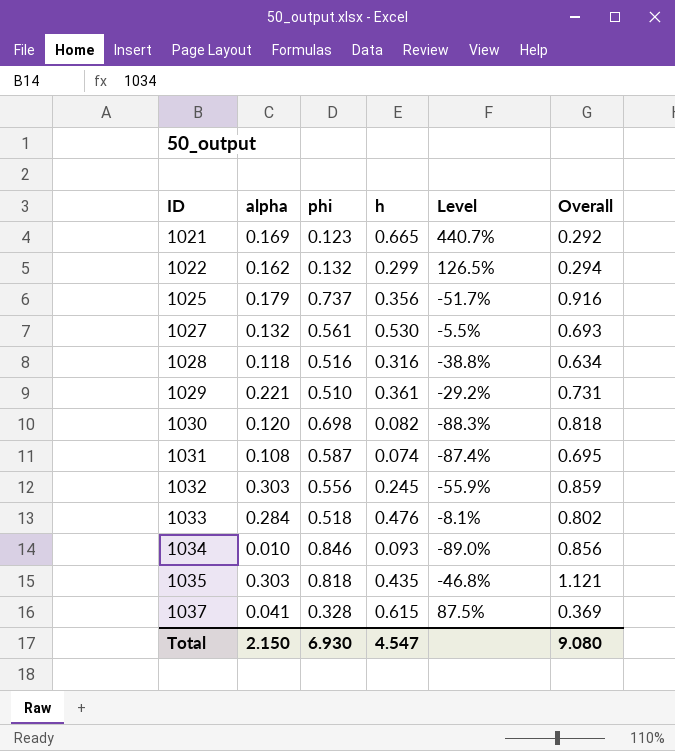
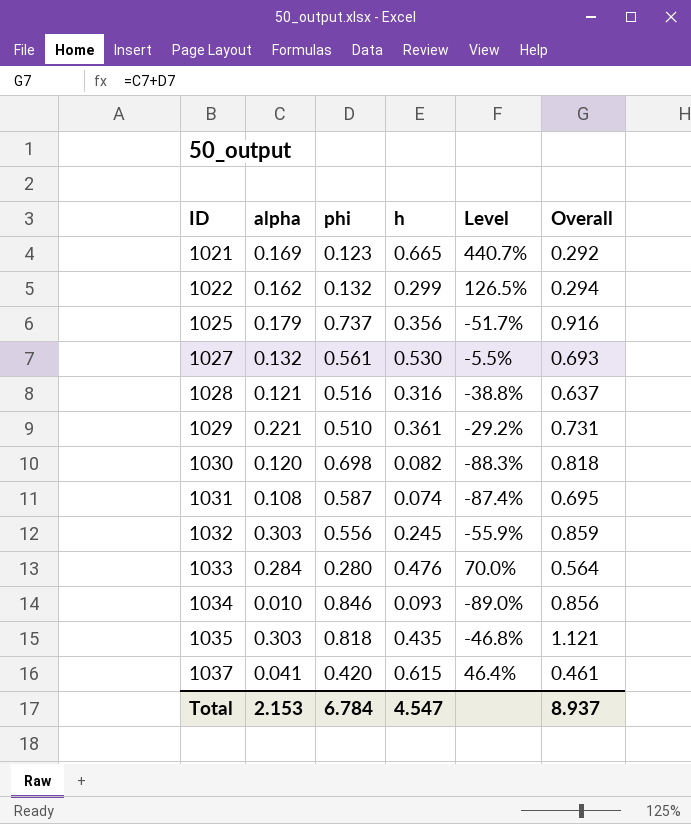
1028 | alpha: 0.118 -> 0.121
1028 | Overall: 0.634 -> 0.637
1033 | phi: 0.518 -> 0.280
1033 | Level: -8.1% -> 70.0%
1033 | Overall: 0.802 -> 0.564
1037 | phi: 0.328 -> 0.420
1037 | Level: 87.5% -> 46.4%
1037 | Overall: 0.369 -> 0.461
Total | alpha: 2.150 -> 2.153
Total | phi: 6.930 -> 6.784
Total | Overall: 9.080 -> 8.937

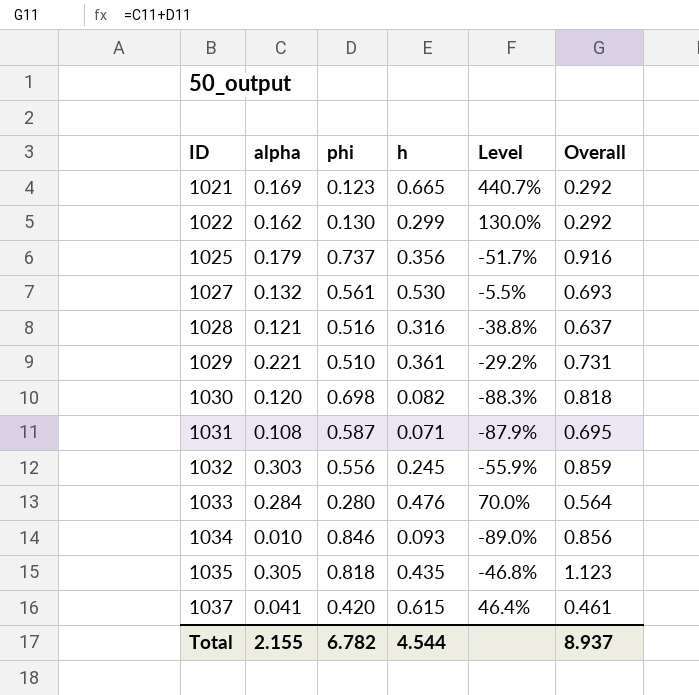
1022 | phi: 0.132 -> 0.130
1022 | Level: 126.5% -> 130.0%
1022 | Overall: 0.294 -> 0.292
1031 | h: 0.074 -> 0.071
1031 | Level: -87.4% -> -87.9%
1035 | alpha: 0.303 -> 0.305
1035 | Overall: 1.121 -> 1.123
Total | alpha: 2.153 -> 2.155
Total | phi: 6.784 -> 6.782
Total | h: 4.547 -> 4.544

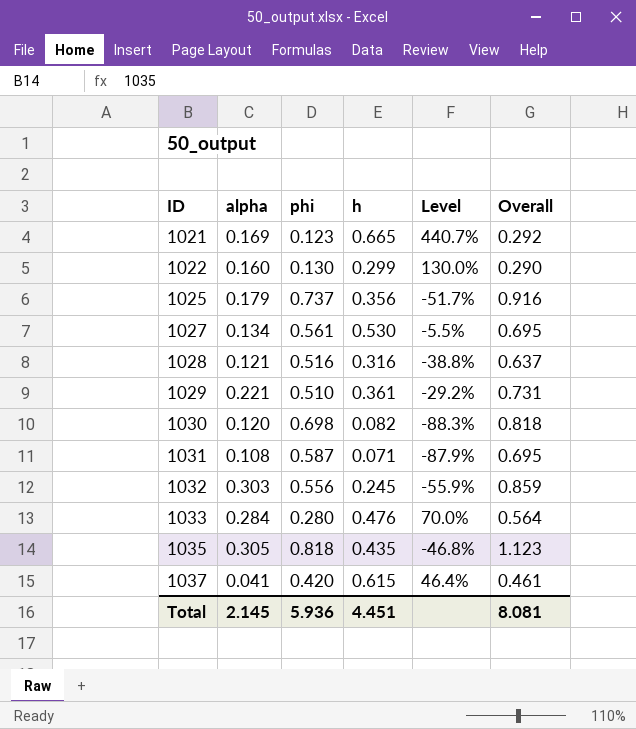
row 1034: 0.010 | 0.846 | 0.093 | -89.0% | 0.856 -> none
1022 | alpha: 0.162 -> 0.160
1022 | Overall: 0.292 -> 0.290
1027 | alpha: 0.132 -> 0.134
1027 | Overall: 0.693 -> 0.695
Total | alpha: 2.155 -> 2.145
Total | phi: 6.782 -> 5.936
Total | h: 4.544 -> 4.451
Total | Overall: 8.937 -> 8.081

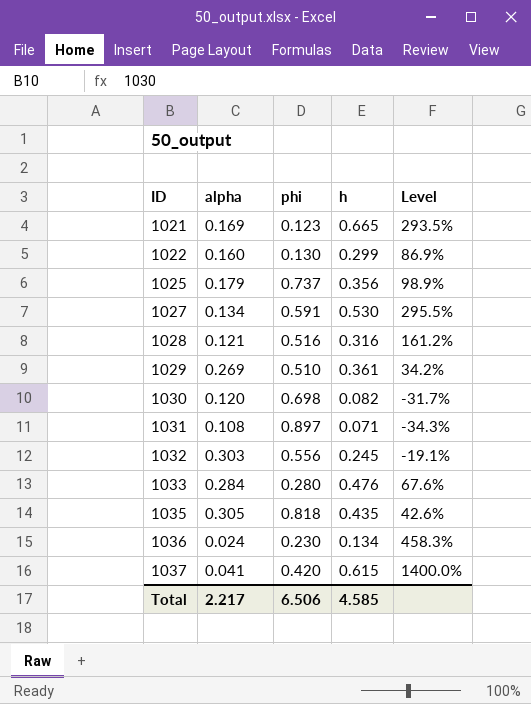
column Overall | formula: [alpha] + [phi] -> none
column Level | formula: ([h] - [phi]) / [phi] -> ([h] - [alpha]) / [alpha]
1027 | phi: 0.561 -> 0.591
1029 | alpha: 0.221 -> 0.269
1031 | phi: 0.587 -> 0.897
row 1036: none -> 0.024 | 0.230 | 0.134 | 458.3%
Total | alpha: 2.145 -> 2.217
Total | phi: 5.936 -> 6.506
Total | h: 4.451 -> 4.585

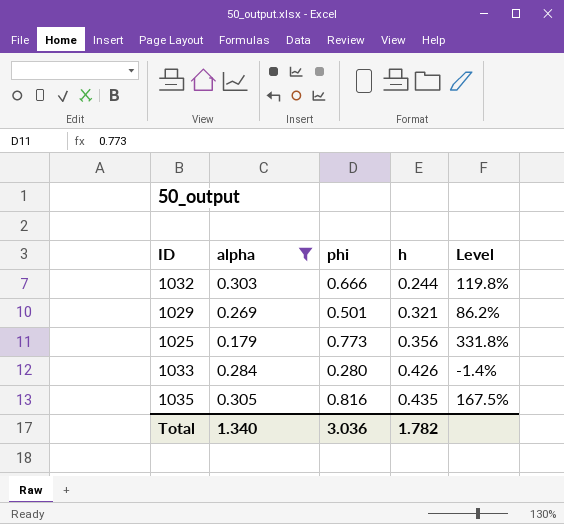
filter: none -> alpha >= 0.179
row order: ID ascending -> h ascending
column Level | formula: ([h] - [alpha]) / [alpha] -> ([phi] - [alpha]) / [alpha]
1032 | phi: 0.556 -> 0.666
1032 | h: 0.245 -> 0.244
1029 | phi: 0.510 -> 0.501
1029 | h: 0.361 -> 0.321
1025 | phi: 0.737 -> 0.773
1033 | h: 0.476 -> 0.426
1035 | phi: 0.818 -> 0.816
Total | alpha: 2.217 -> 1.340
Total | phi: 6.506 -> 3.036
Total | h: 4.585 -> 1.782

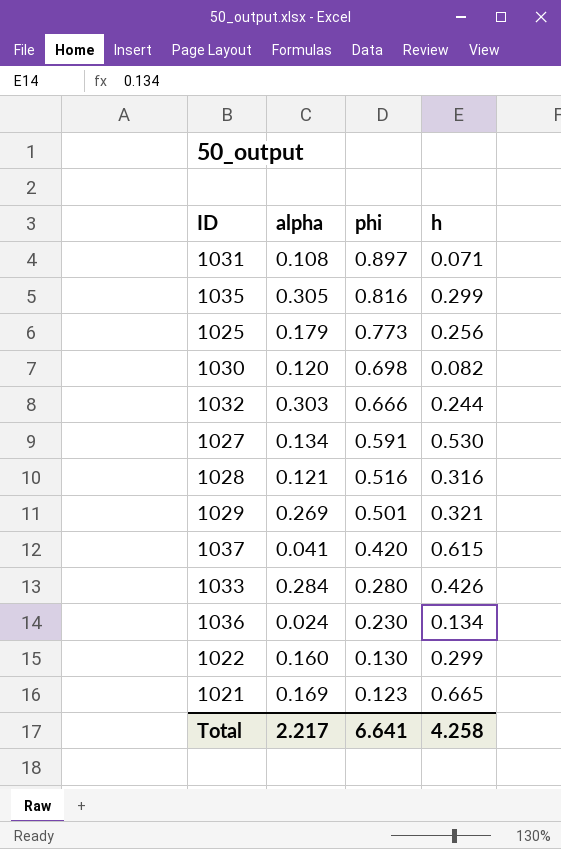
filter: alpha >= 0.179 -> none
row order: h ascending -> phi descending
column Level | formula: ([phi] - [alpha]) / [alpha] -> none
1035 | h: 0.435 -> 0.299
1025 | h: 0.356 -> 0.256
Total | alpha: 1.340 -> 2.217
Total | phi: 3.036 -> 6.641
Total | h: 1.782 -> 4.258

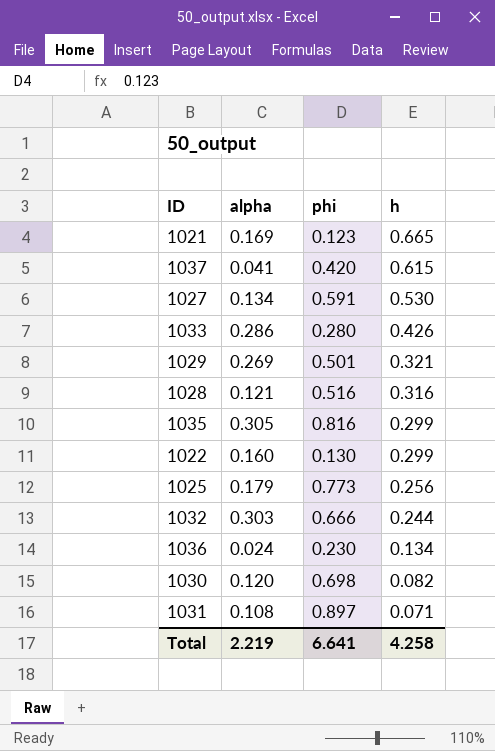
row order: phi descending -> h descending
1033 | alpha: 0.284 -> 0.286
Total | alpha: 2.217 -> 2.219

